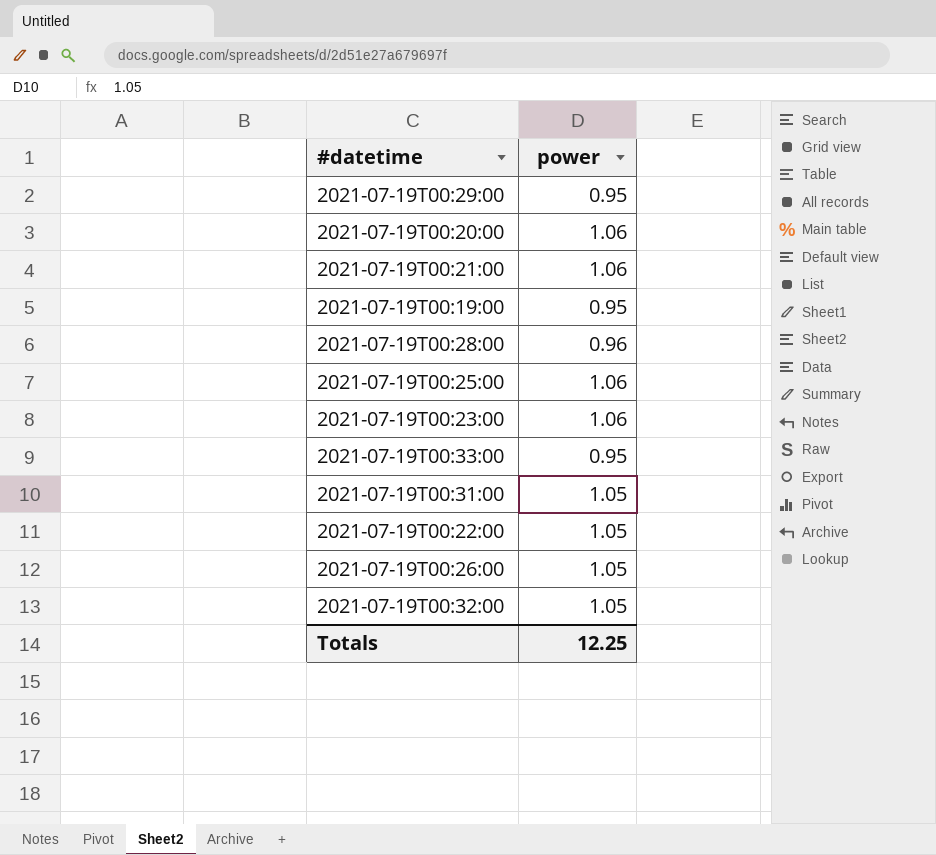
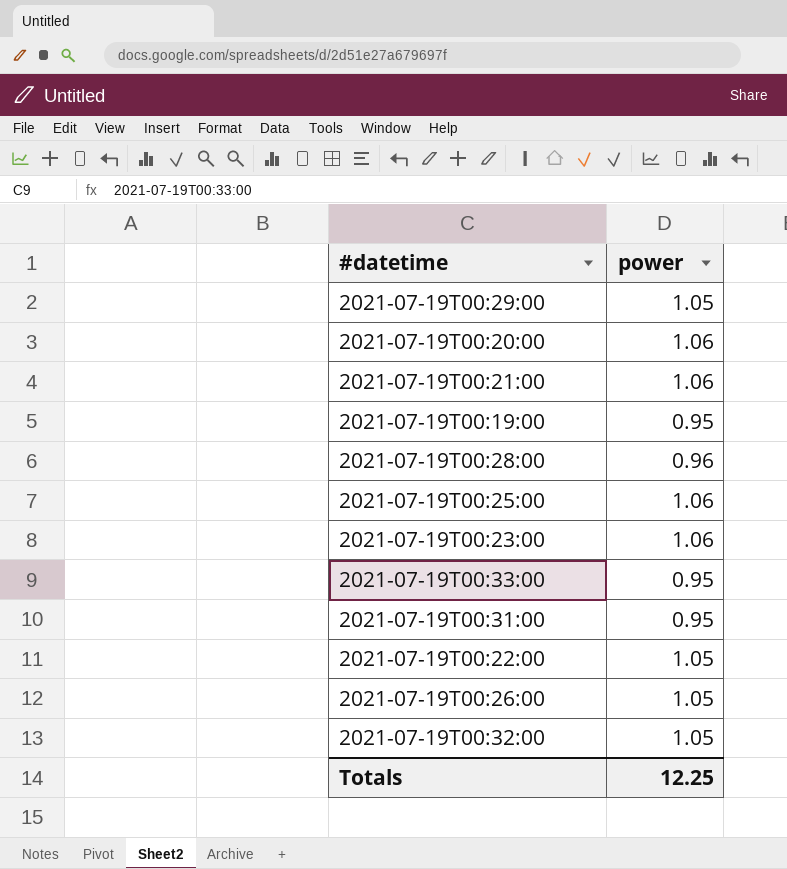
2021-07-19T00:29:00 | power: 0.95 -> 1.05
2021-07-19T00:31:00 | power: 1.05 -> 0.95

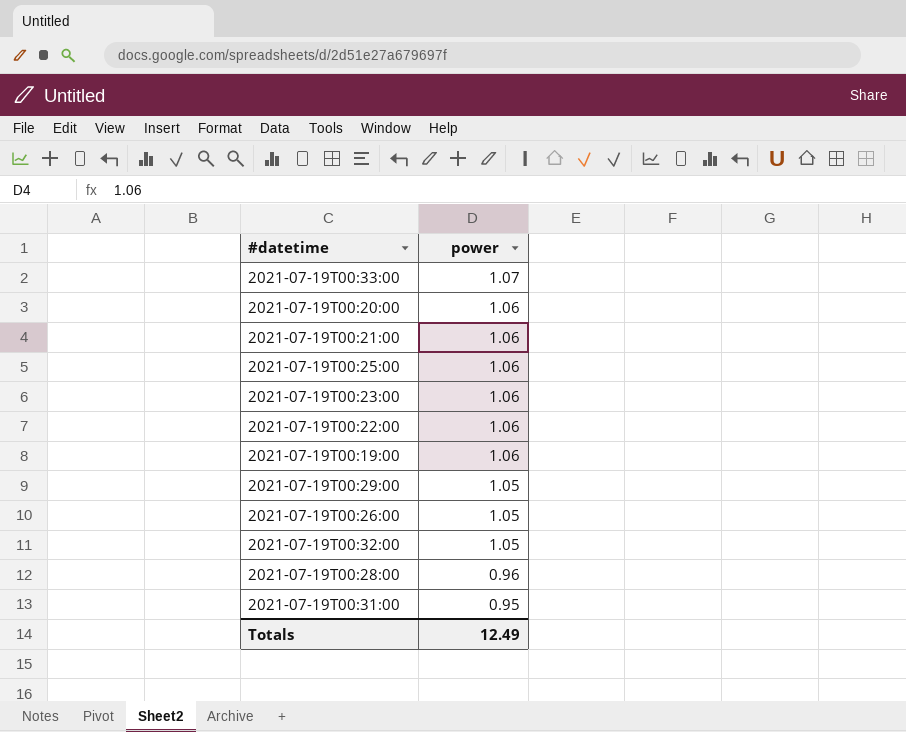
row order: none -> power descending
2021-07-19T00:33:00 | power: 0.95 -> 1.07
2021-07-19T00:22:00 | power: 1.05 -> 1.06
2021-07-19T00:19:00 | power: 0.95 -> 1.06
Totals | power: 12.25 -> 12.49

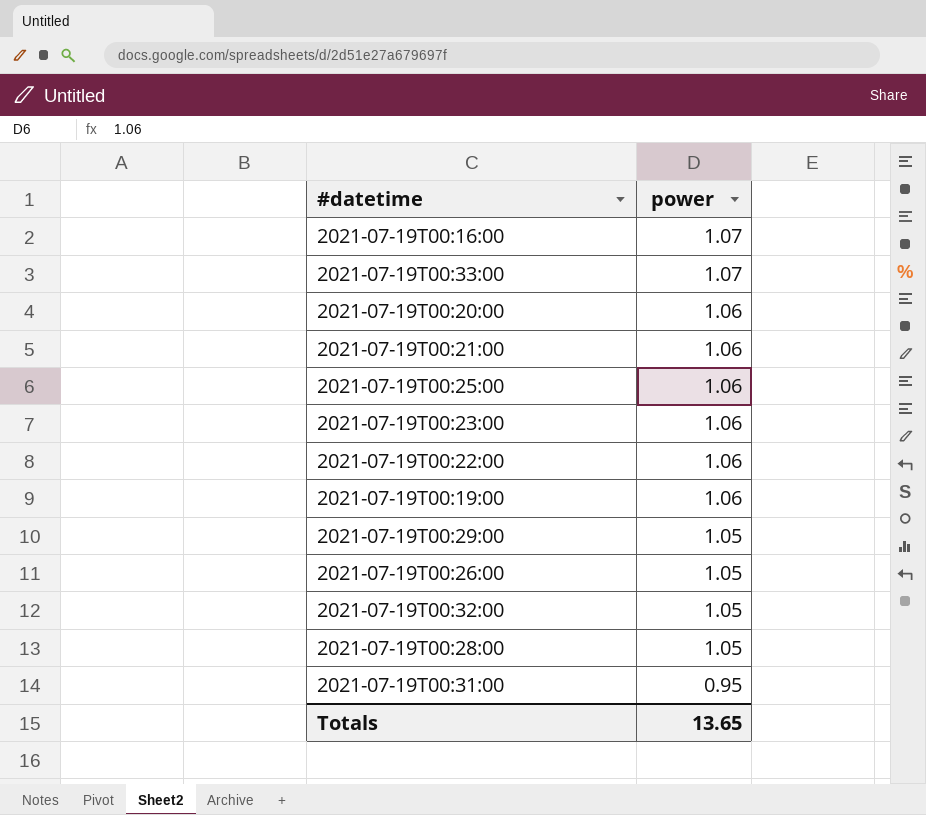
row 2021-07-19T00:16:00: none -> 1.07
2021-07-19T00:28:00 | power: 0.96 -> 1.05
Totals | power: 12.49 -> 13.65

